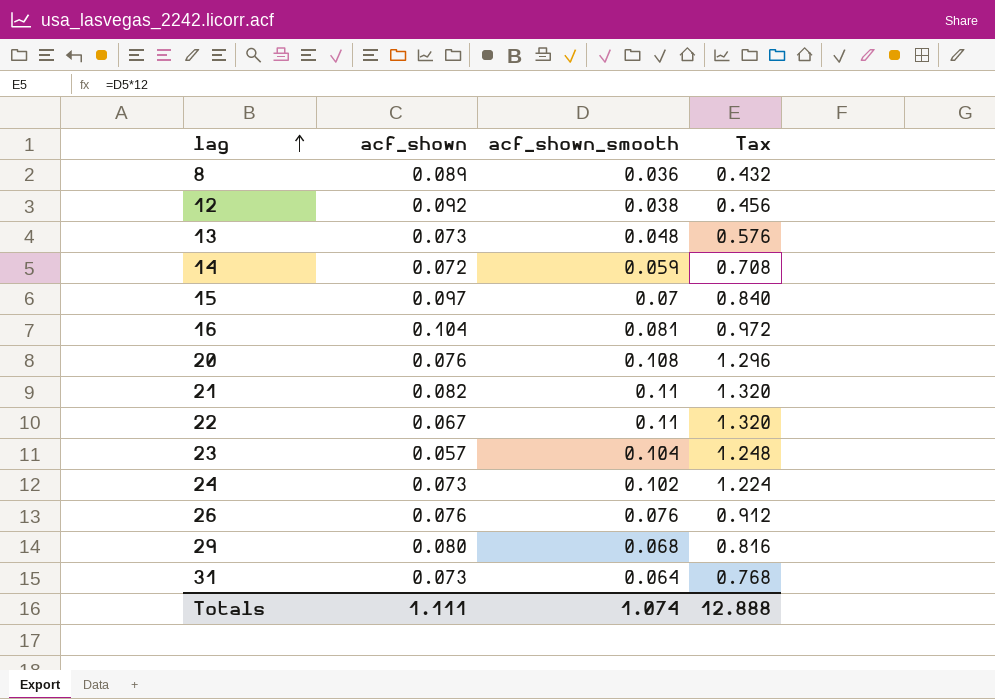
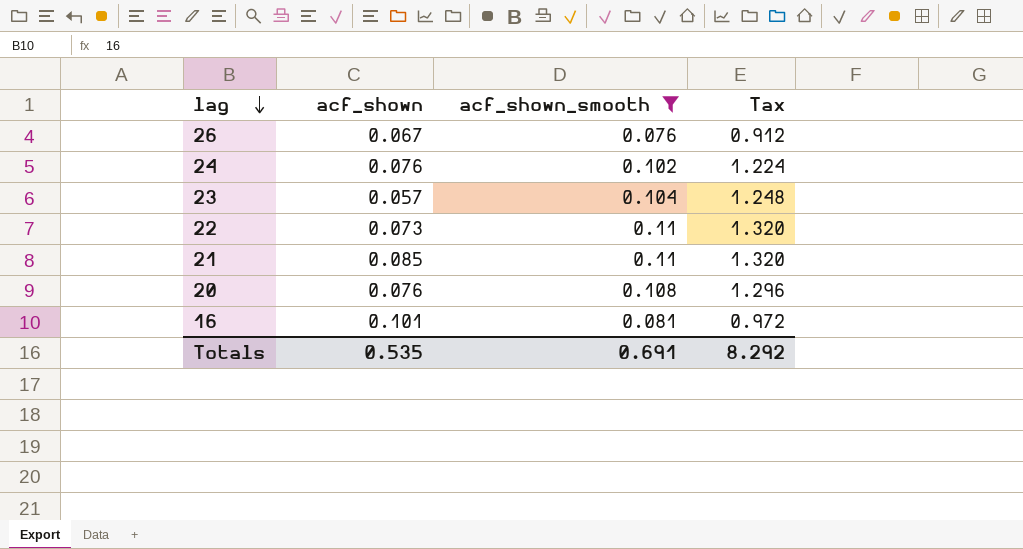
filter: none -> acf_shown_smooth >= 0.076
row order: lag ascending -> lag descending
26 | acf_shown: 0.076 -> 0.067
24 | acf_shown: 0.073 -> 0.076
22 | acf_shown: 0.067 -> 0.073
21 | acf_shown: 0.082 -> 0.085
16 | acf_shown: 0.104 -> 0.101
Totals | acf_shown: 1.111 -> 0.535
Totals | acf_shown_smooth: 1.074 -> 0.691
Totals | Tax: 12.888 -> 8.292

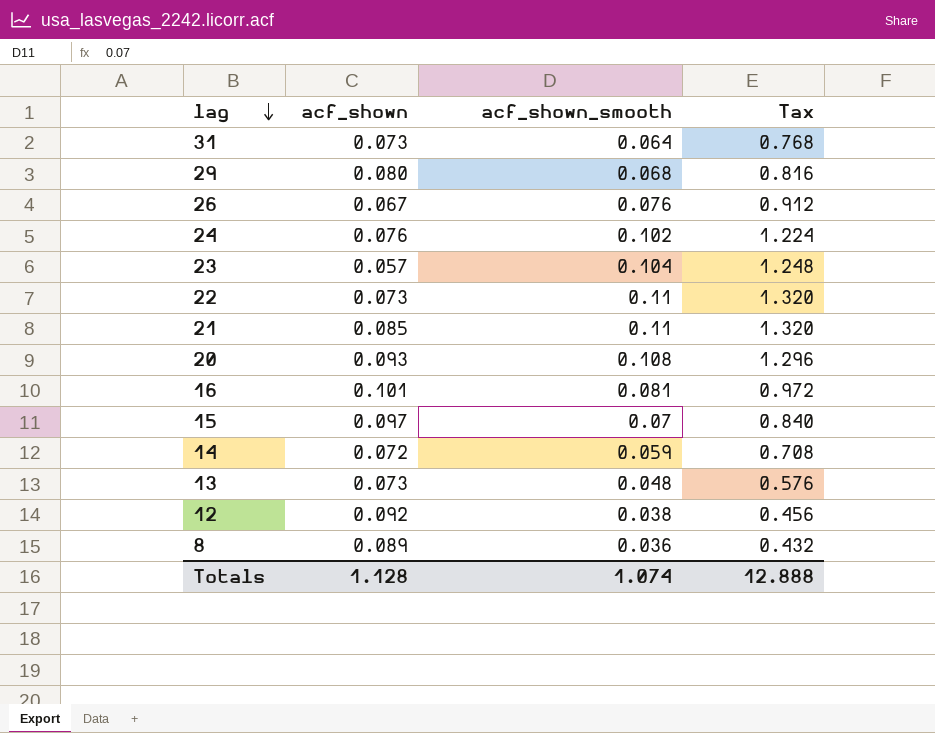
filter: acf_shown_smooth >= 0.076 -> none
20 | acf_shown: 0.076 -> 0.093
Totals | acf_shown: 0.535 -> 1.128
Totals | acf_shown_smooth: 0.691 -> 1.074
Totals | Tax: 8.292 -> 12.888

